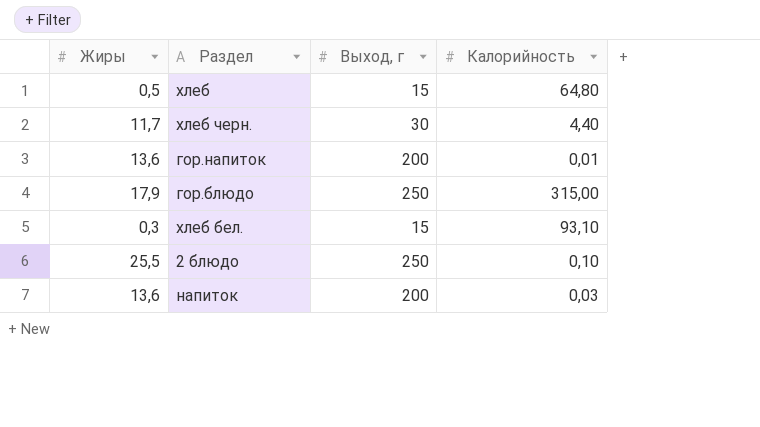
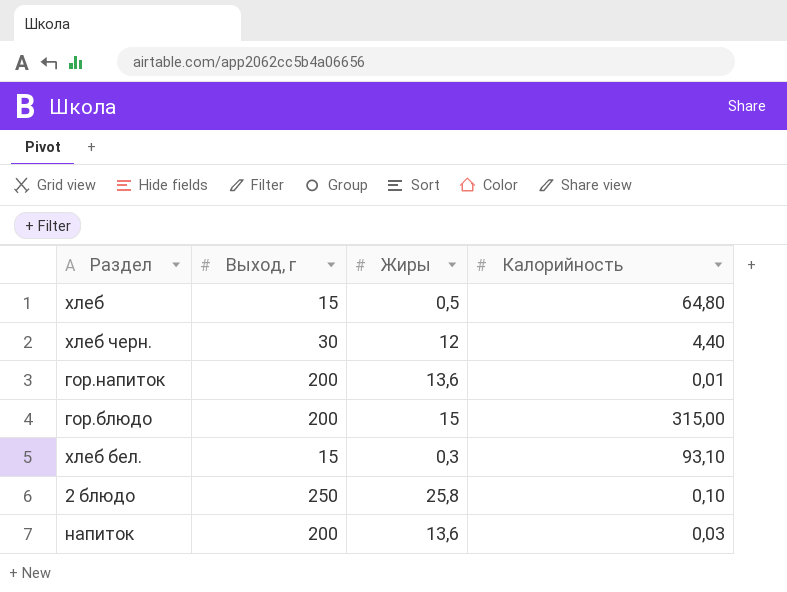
column Жиры | position: 1 -> 3
хлеб черн. | Жиры: 11,7 -> 12
гор.блюдо | Выход, г: 250 -> 200
гор.блюдо | Жиры: 17,9 -> 15
2 блюдо | Жиры: 25,5 -> 25,8

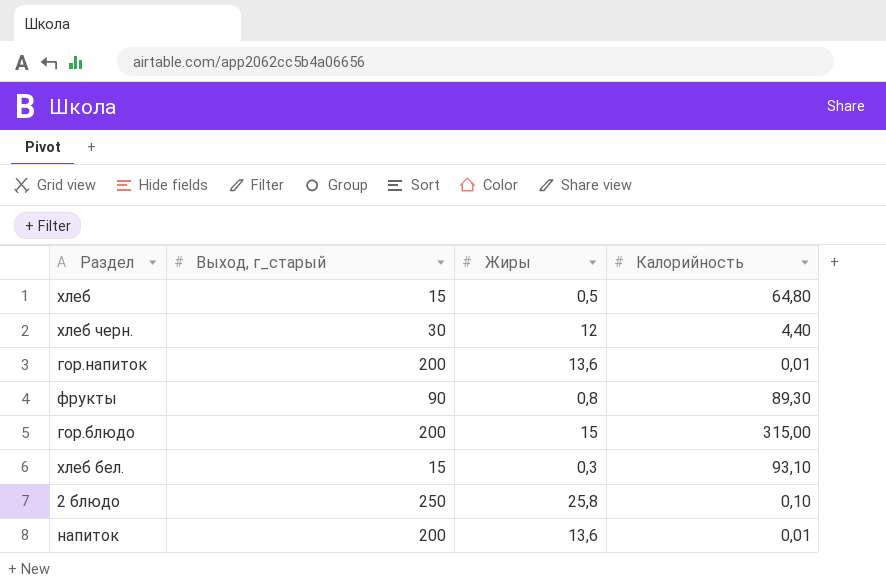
column name: Выход, г -> Выход, г_старый
row фрукты: none -> 90 | 0,8 | 89,30
напиток | Калорийность: 0,03 -> 0,01

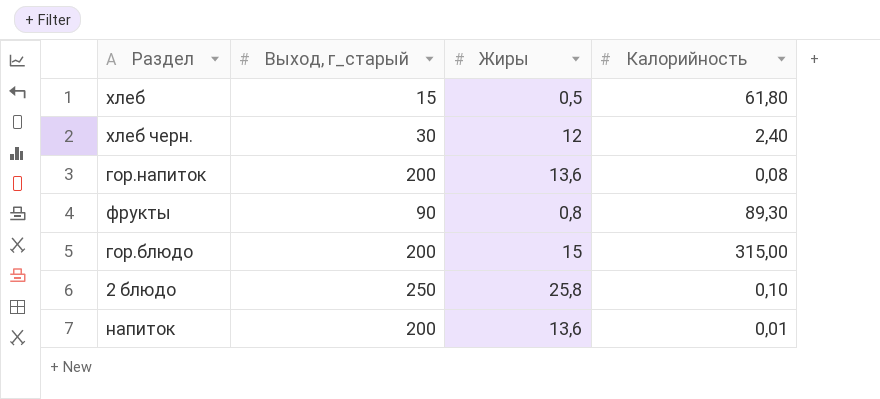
row хлеб бел.: 15 | 0,3 | 93,10 -> none
хлеб | Калорийность: 64,80 -> 61,80
хлеб черн. | Калорийность: 4,40 -> 2,40
гор.напиток | Калорийность: 0,01 -> 0,08

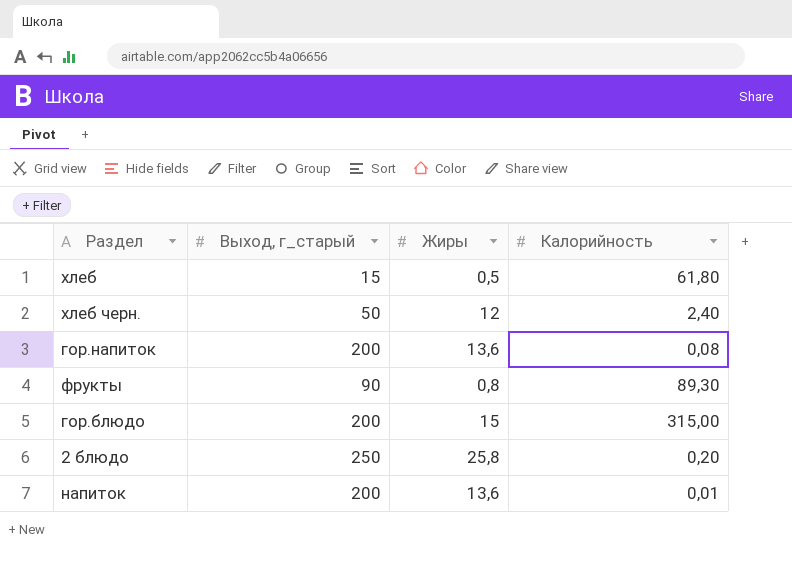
хлеб черн. | Выход, г_старый: 30 -> 50
2 блюдо | Калорийность: 0,10 -> 0,20

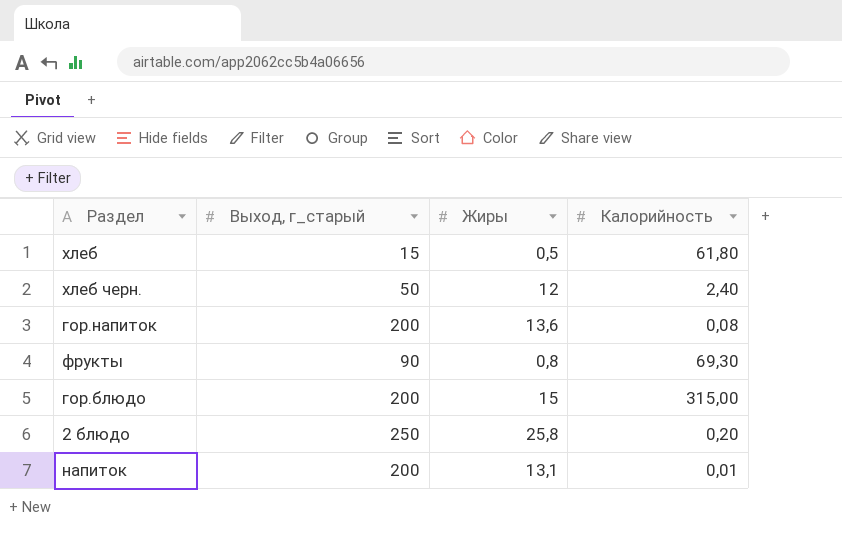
фрукты | Калорийность: 89,30 -> 69,30
напиток | Жиры: 13,6 -> 13,1

